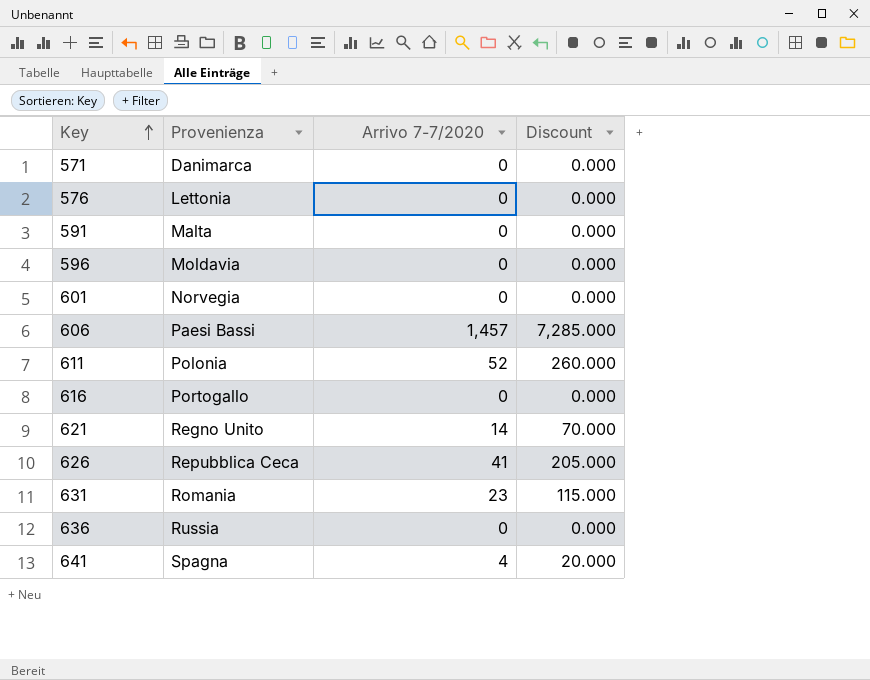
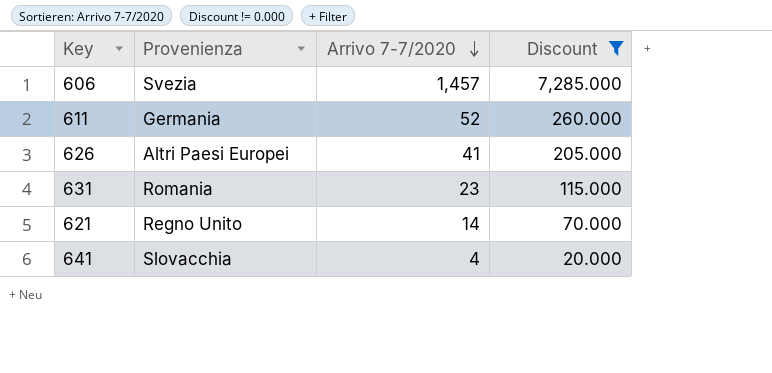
filter: none -> Discount != 0.000
row order: Key ascending -> Arrivo 7-7/2020 descending
606 | Provenienza: Paesi Bassi -> Svezia
611 | Provenienza: Polonia -> Germania
626 | Provenienza: Repubblica Ceca -> Altri Paesi Europei
641 | Provenienza: Spagna -> Slovacchia

